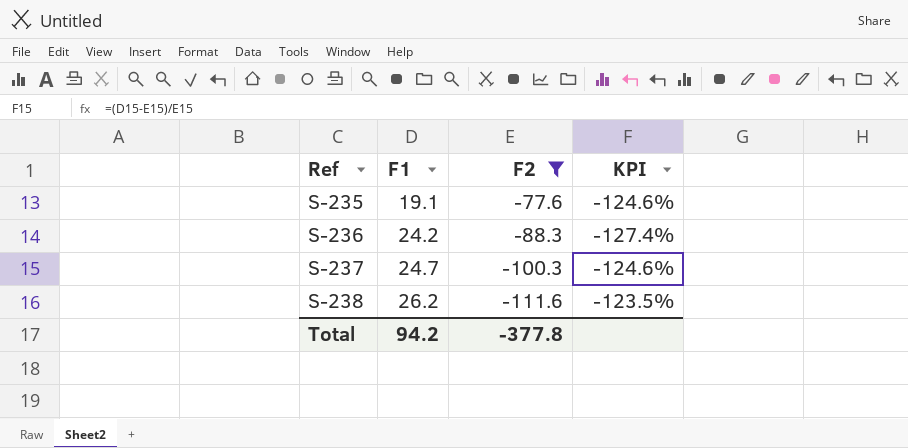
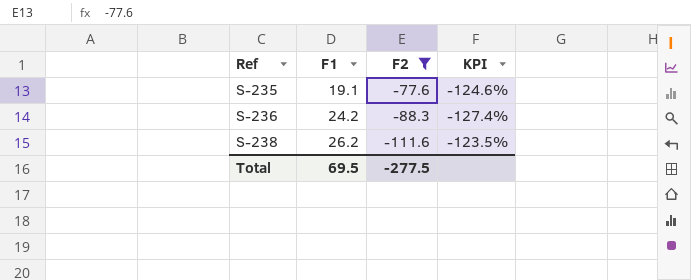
row S-237: 24.7 | -100.3 | -124.6% -> none
Total | F1: 94.2 -> 69.5
Total | F2: -377.8 -> -277.5

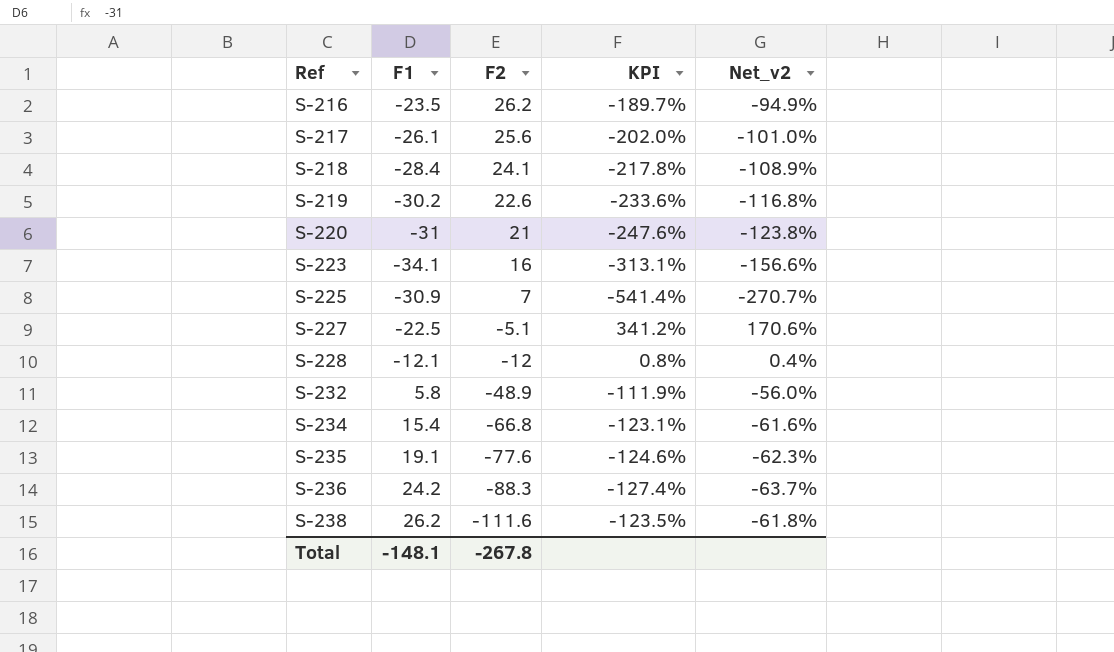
filter: F2 <= -77.6 -> none
column Net_v2 | formula: none -> [KPI] * 0.5
Total | F1: 69.5 -> -148.1
Total | F2: -277.5 -> -267.8

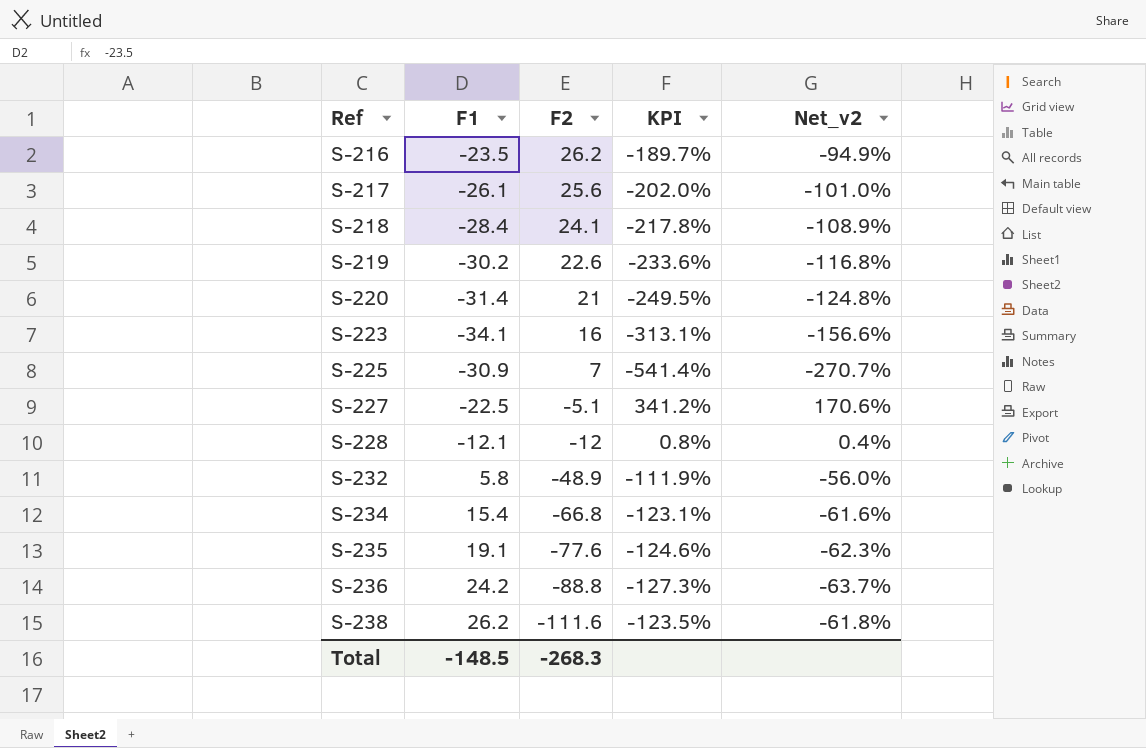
S-220 | F1: -31 -> -31.4
S-220 | KPI: -247.6% -> -249.5%
S-220 | Net_v2: -123.8% -> -124.8%
S-236 | F2: -88.3 -> -88.8
S-236 | KPI: -127.4% -> -127.3%
Total | F1: -148.1 -> -148.5
Total | F2: -267.8 -> -268.3

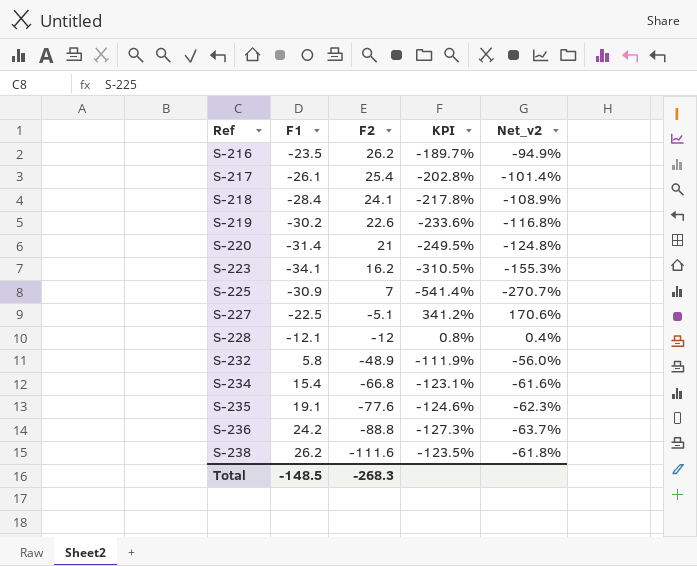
S-217 | F2: 25.6 -> 25.4
S-217 | KPI: -202.0% -> -202.8%
S-217 | Net_v2: -101.0% -> -101.4%
S-223 | F2: 16 -> 16.2
S-223 | KPI: -313.1% -> -310.5%
S-223 | Net_v2: -156.6% -> -155.3%

